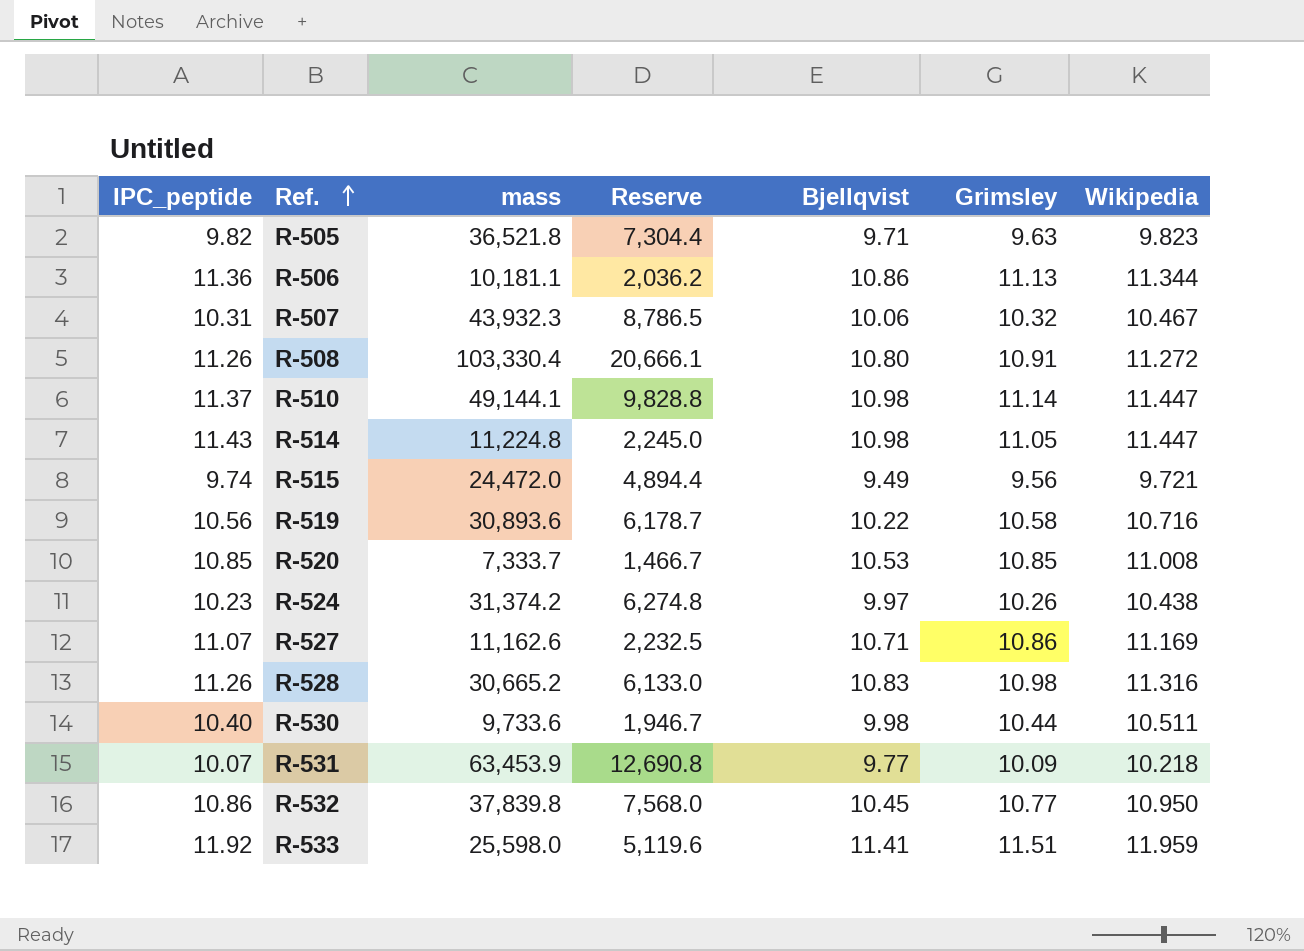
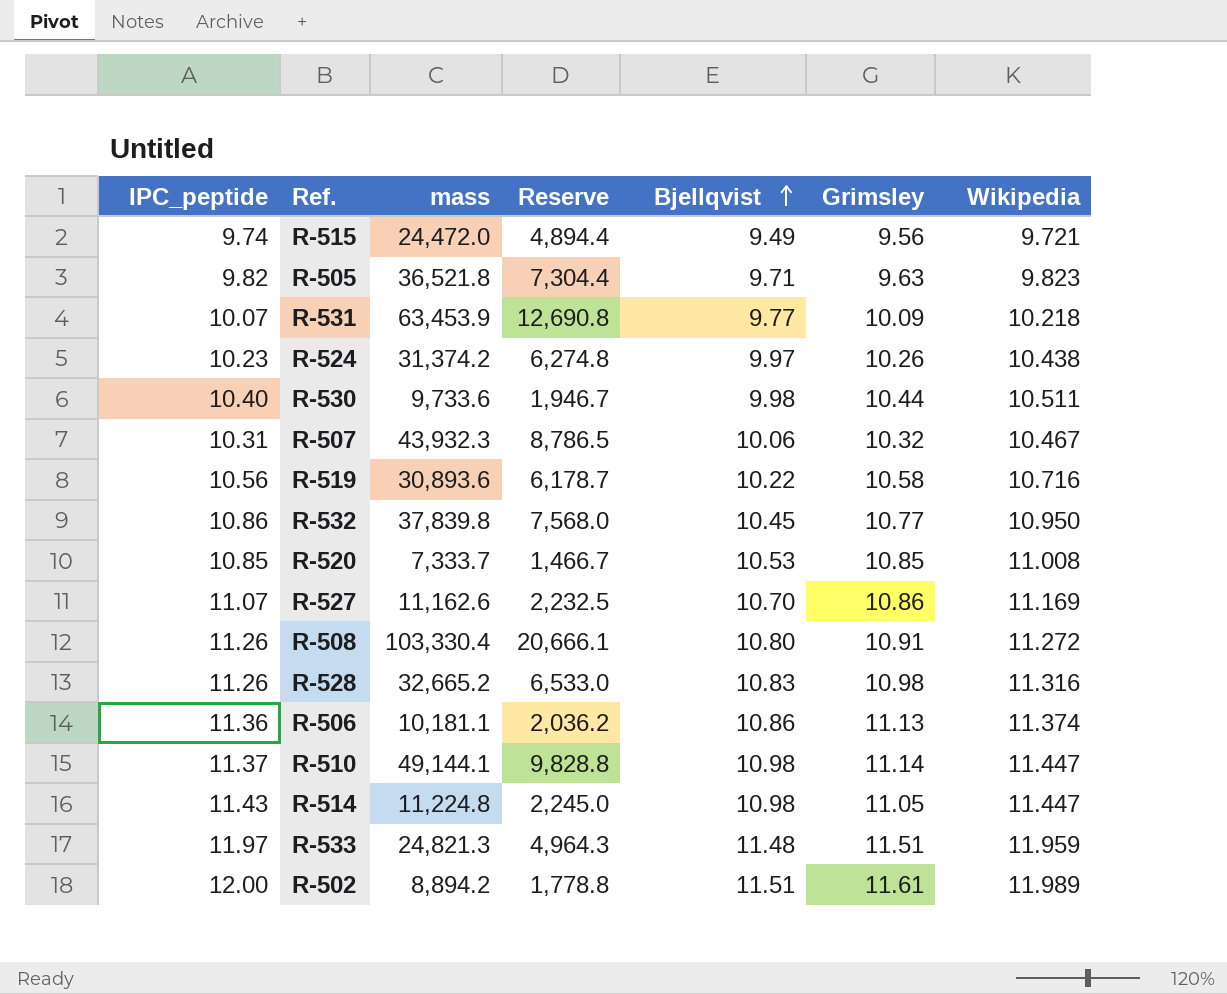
row order: Ref. ascending -> Bjellqvist ascending
R-527 | Bjellqvist: 10.71 -> 10.70
R-528 | mass: 30,665.2 -> 32,665.2
R-528 | Reserve: 6,133.0 -> 6,533.0
R-506 | Wikipedia: 11.344 -> 11.374
R-533 | IPC_peptide: 11.92 -> 11.97
R-533 | mass: 25,598.0 -> 24,821.3
R-533 | Reserve: 5,119.6 -> 4,964.3
R-533 | Bjellqvist: 11.41 -> 11.48
row R-502: none -> 12.00 | 8,894.2 | 1,778.8 | 11.51 | 11.61 | 11.989

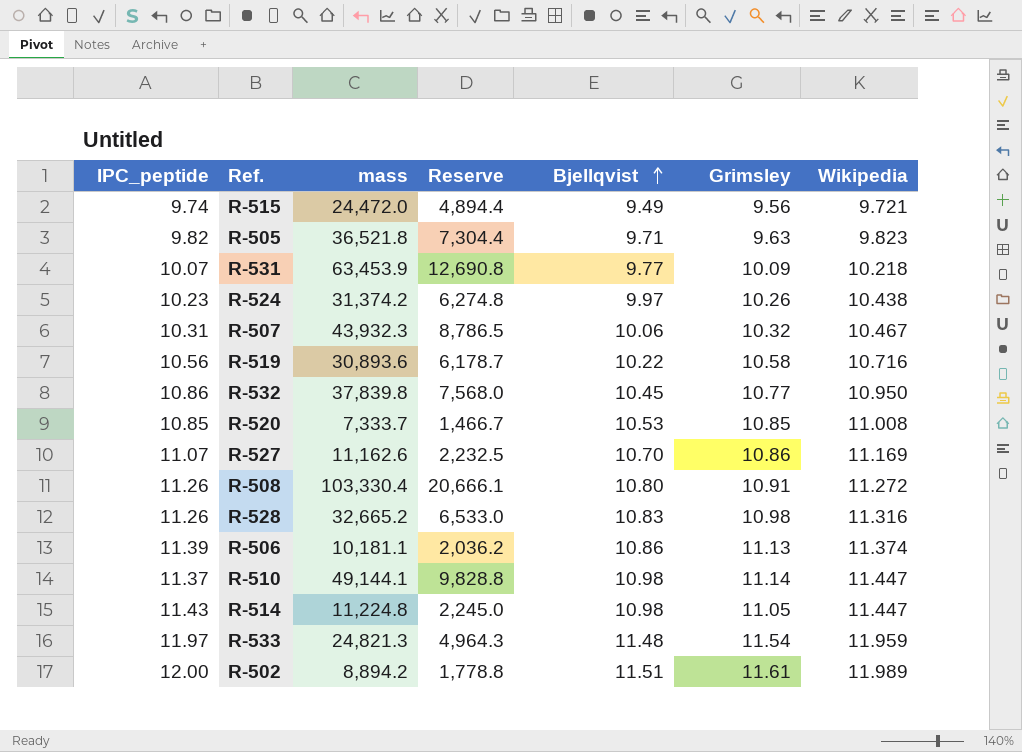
row R-530: 10.40 | 9,733.6 | 1,946.7 | 9.98 | 10.44 | 10.511 -> none
R-506 | IPC_peptide: 11.36 -> 11.39
R-533 | Grimsley: 11.51 -> 11.54

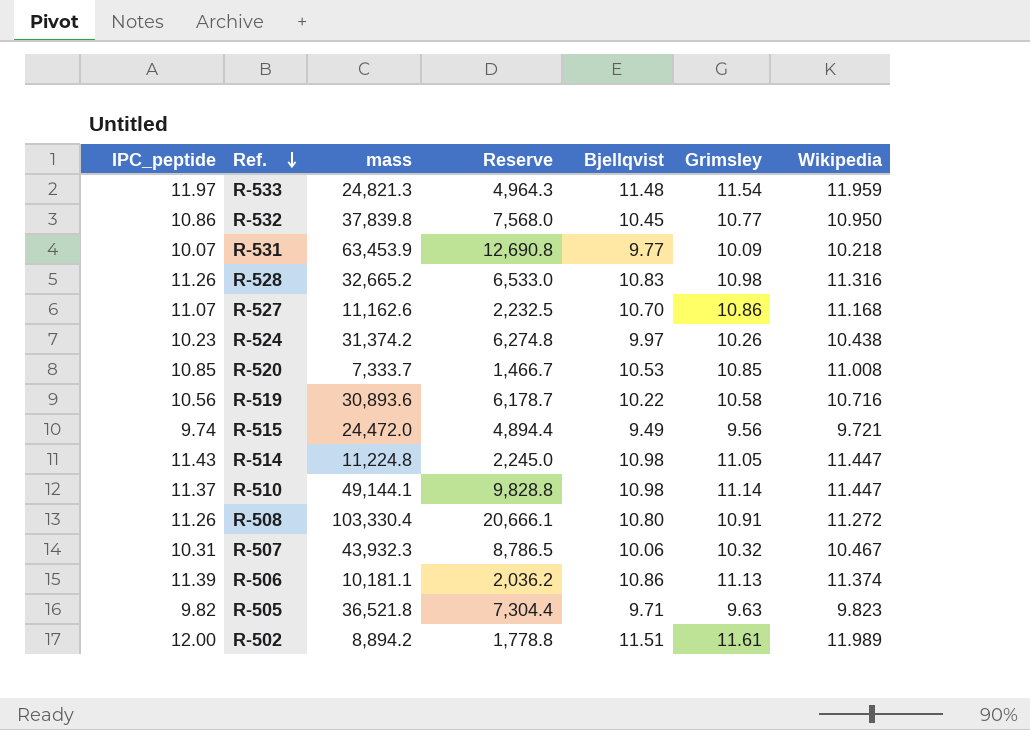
row order: Bjellqvist ascending -> Ref. descending
R-527 | Wikipedia: 11.169 -> 11.168

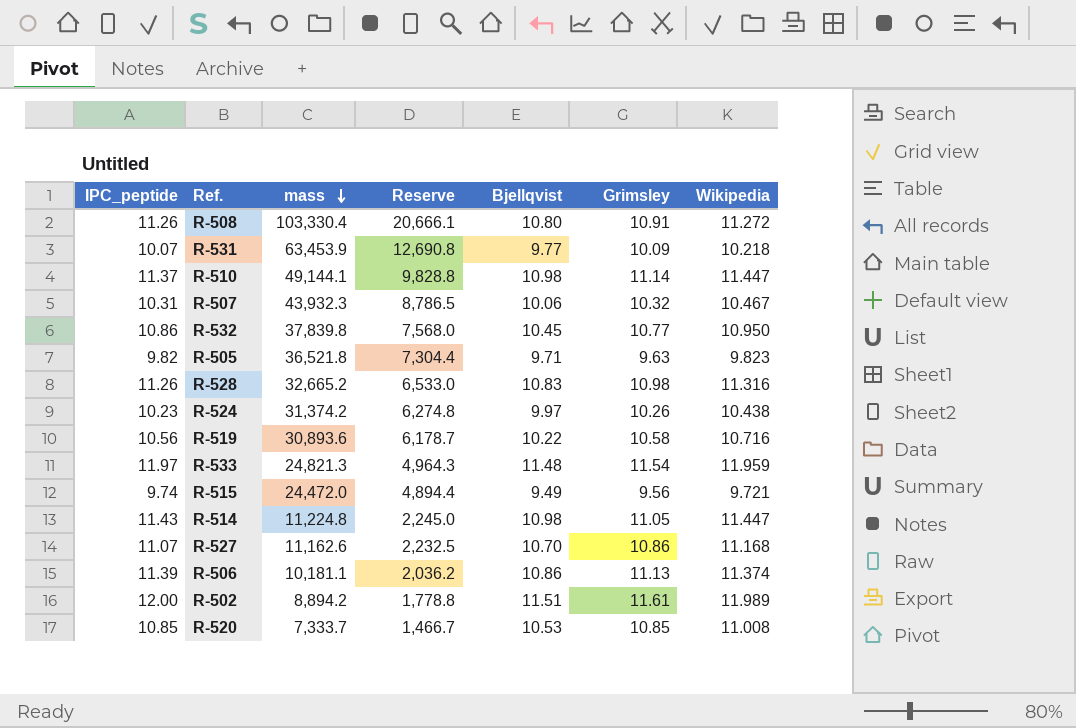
row order: Ref. descending -> mass descending

